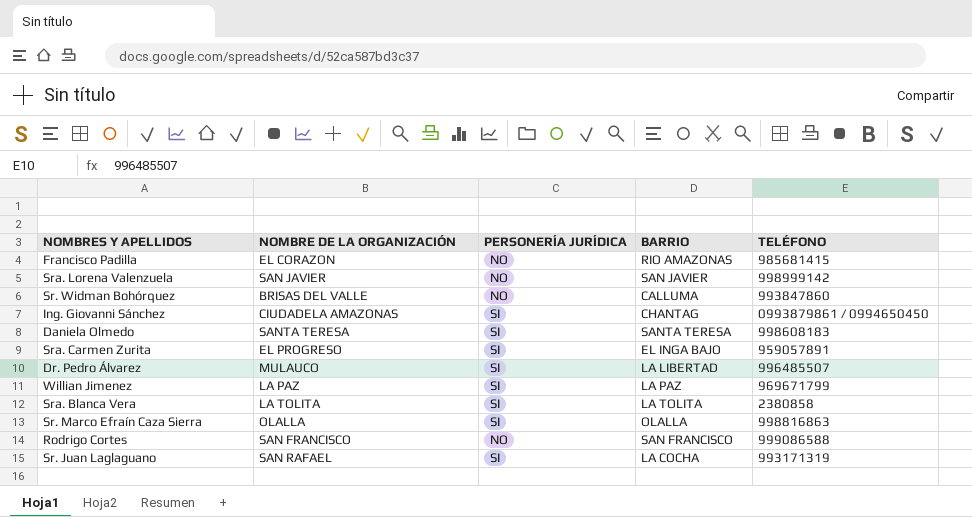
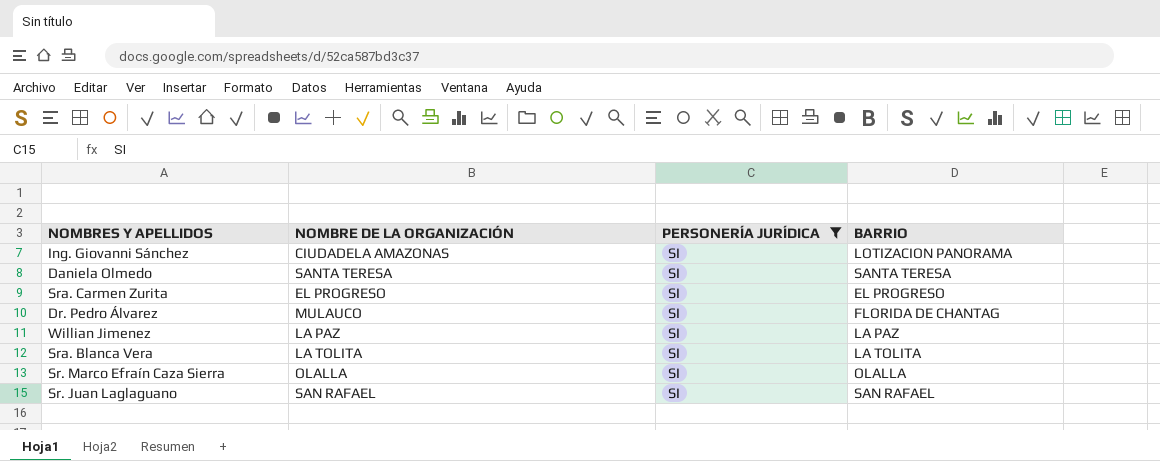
filter: none -> PERSONERÍA JURÍDICA = SI
column TELÉFONO | position: 5 -> none
Ing. Giovanni Sánchez | BARRIO: CHANTAG -> LOTIZACION PANORAMA
Sra. Carmen Zurita | BARRIO: EL INGA BAJO -> EL PROGRESO
Dr. Pedro Álvarez | BARRIO: LA LIBERTAD -> FLORIDA DE CHANTAG
Sr. Juan Laglaguano | BARRIO: LA COCHA -> SAN RAFAEL

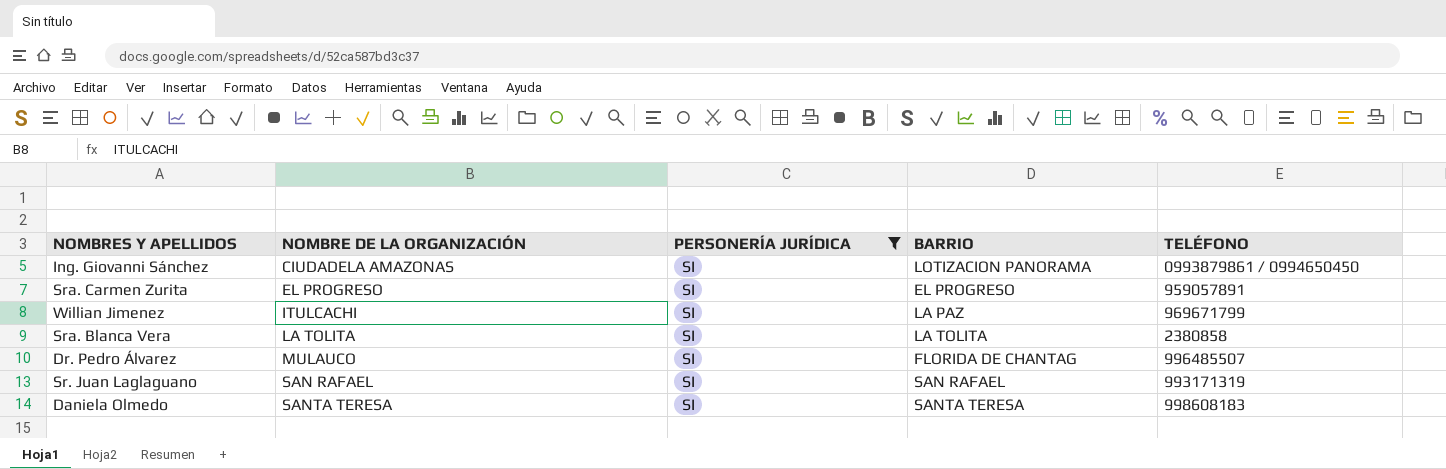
row order: none -> NOMBRE DE LA ORGANIZACIÓN ascending
column TELÉFONO | position: none -> 5
row Sr. Marco Efraín Caza Sierra: OLALLA | SI | OLALLA -> none
Willian Jimenez | NOMBRE DE LA ORGANIZACIÓN: LA PAZ -> ITULCACHI

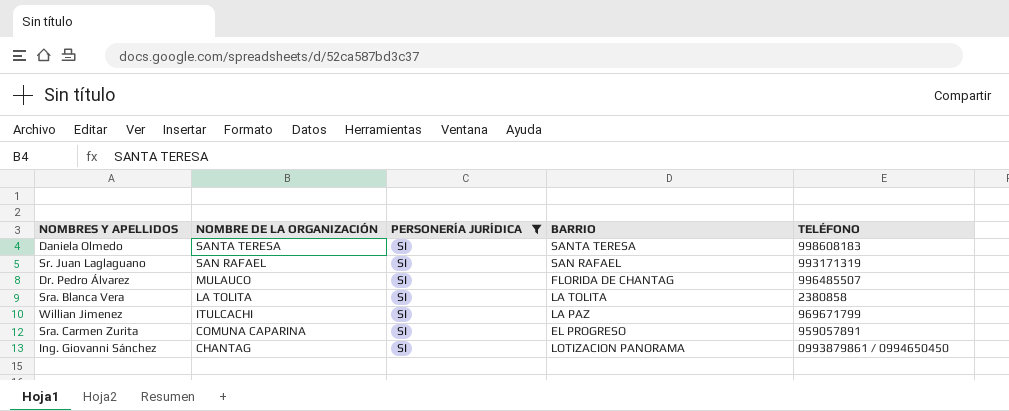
row order: NOMBRE DE LA ORGANIZACIÓN ascending -> NOMBRE DE LA ORGANIZACIÓN descending
Sra. Carmen Zurita | NOMBRE DE LA ORGANIZACIÓN: EL PROGRESO -> COMUNA CAPARINA
Ing. Giovanni Sánchez | NOMBRE DE LA ORGANIZACIÓN: CIUDADELA AMAZONAS -> CHANTAG

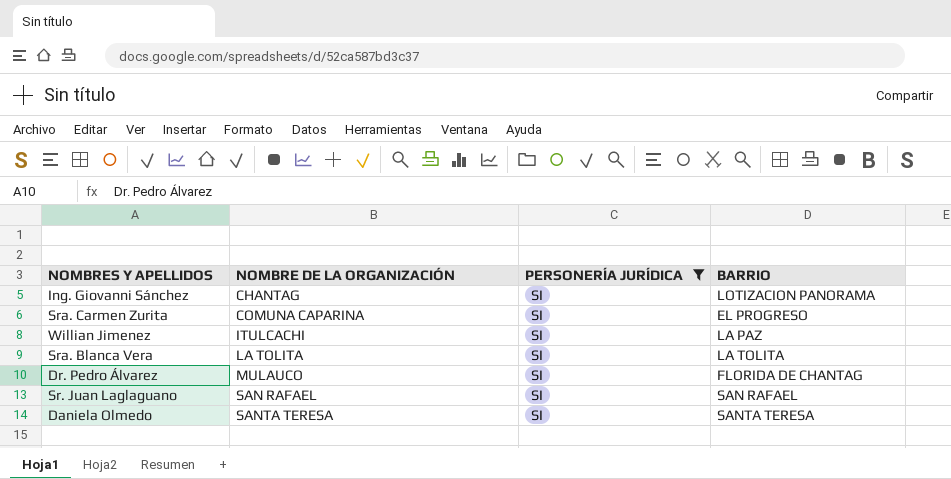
row order: NOMBRE DE LA ORGANIZACIÓN descending -> NOMBRE DE LA ORGANIZACIÓN ascending
column TELÉFONO | position: 5 -> none

